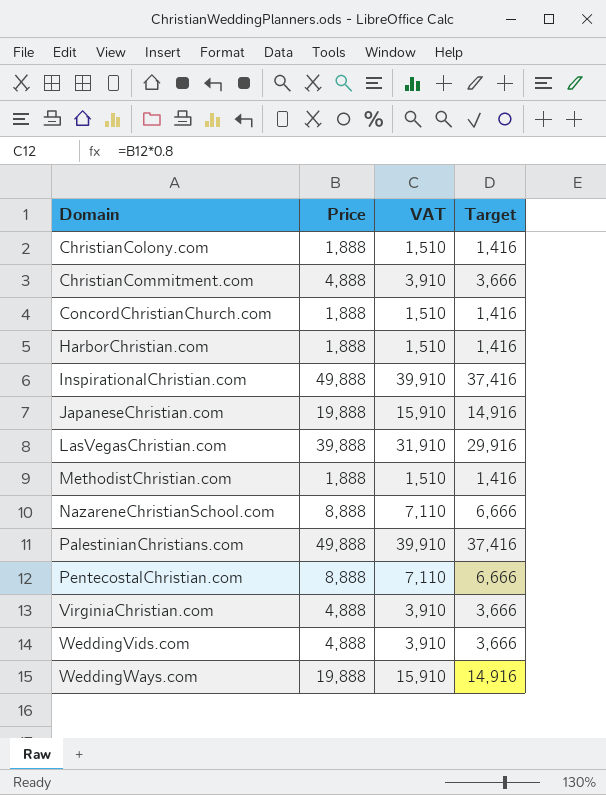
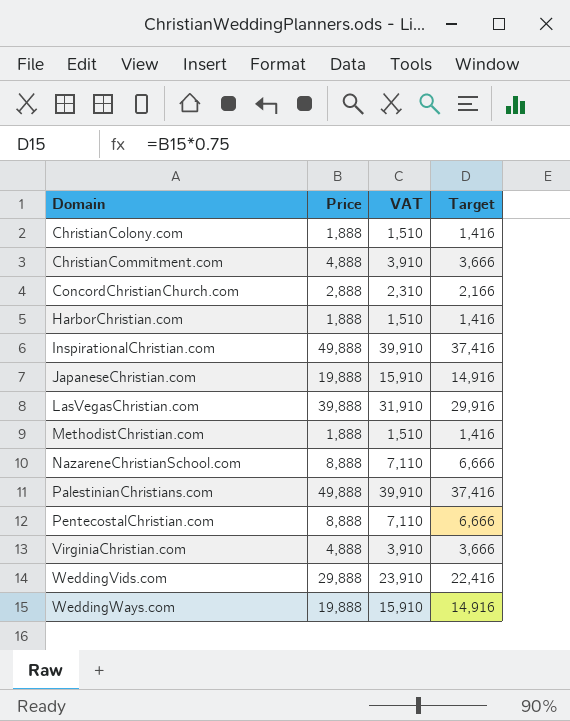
ConcordChristianChurch.com | Price: 1,888 -> 2,888
ConcordChristianChurch.com | VAT: 1,510 -> 2,310
ConcordChristianChurch.com | Target: 1,416 -> 2,166
WeddingVids.com | Price: 4,888 -> 29,888
WeddingVids.com | VAT: 3,910 -> 23,910
WeddingVids.com | Target: 3,666 -> 22,416

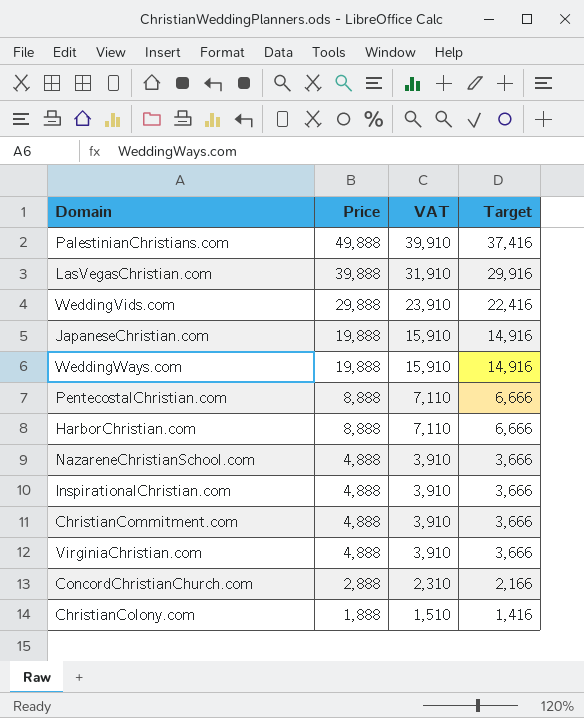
row order: Domain ascending -> Price descending
row MethodistChristian.com: 1,888 | 1,510 | 1,416 -> none
HarborChristian.com | Price: 1,888 -> 8,888
HarborChristian.com | VAT: 1,510 -> 7,110
HarborChristian.com | Target: 1,416 -> 6,666
NazareneChristianSchool.com | Price: 8,888 -> 4,888
NazareneChristianSchool.com | VAT: 7,110 -> 3,910
NazareneChristianSchool.com | Target: 6,666 -> 3,666
InspirationalChristian.com | Price: 49,888 -> 4,888
InspirationalChristian.com | VAT: 39,910 -> 3,910
InspirationalChristian.com | Target: 37,416 -> 3,666

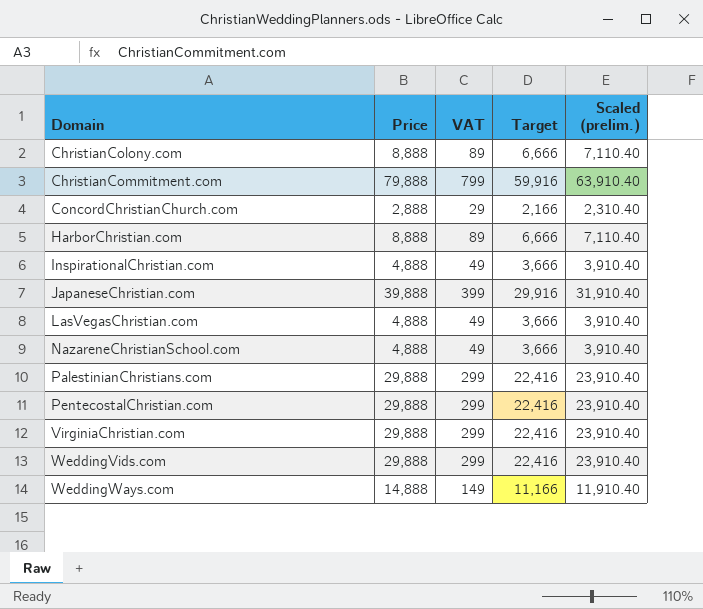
row order: Price descending -> Domain ascending
column VAT | formula: [Price] * 0.8 -> [Price] * 0.01
column Scaled (prelim.) | formula: none -> [Price] * 0.8
ChristianColony.com | Price: 1,888 -> 8,888
ChristianColony.com | Target: 1,416 -> 6,666
ChristianCommitment.com | Price: 4,888 -> 79,888
ChristianCommitment.com | Target: 3,666 -> 59,916
JapaneseChristian.com | Price: 19,888 -> 39,888
JapaneseChristian.com | Target: 14,916 -> 29,916
LasVegasChristian.com | Price: 39,888 -> 4,888
LasVegasChristian.com | Target: 29,916 -> 3,666
PalestinianChristians.com | Price: 49,888 -> 29,888
PalestinianChristians.com | Target: 37,416 -> 22,416
PentecostalChristian.com | Price: 8,888 -> 29,888
PentecostalChristian.com | Target: 6,666 -> 22,416
VirginiaChristian.com | Price: 4,888 -> 29,888
VirginiaChristian.com | Target: 3,666 -> 22,416
WeddingWays.com | Price: 19,888 -> 14,888
WeddingWays.com | Target: 14,916 -> 11,166

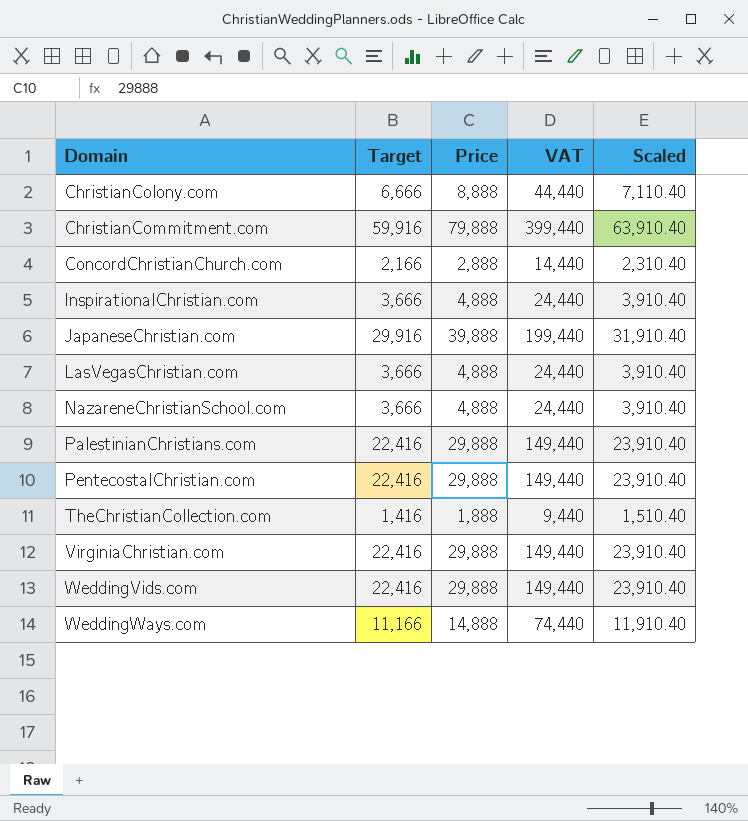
column Target | position: 4 -> 2
column VAT | formula: [Price] * 0.01 -> [Price] * 5
column name: Scaled (prelim.) -> Scaled
row HarborChristian.com: 8,888 | 89 | 6,666 | 7,110.40 -> none
row TheChristianCollection.com: none -> 1,416 | 1,888 | 9,440 | 1,510.40

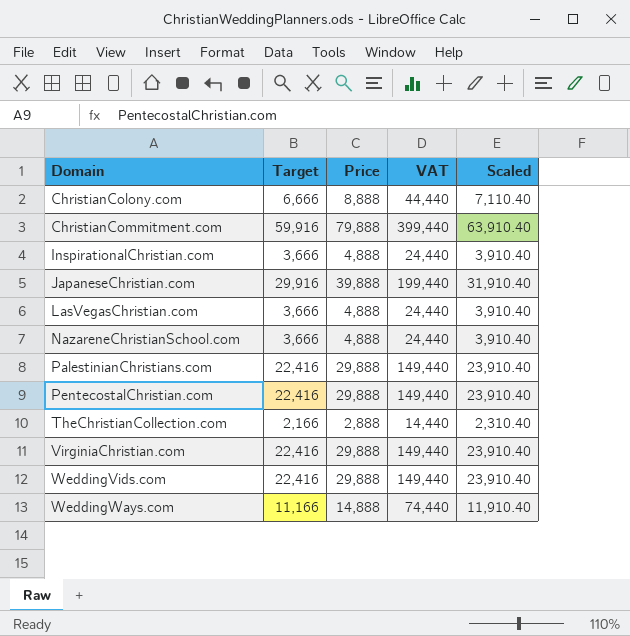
row ConcordChristianChurch.com: 2,166 | 2,888 | 14,440 | 2,310.40 -> none
TheChristianCollection.com | Target: 1,416 -> 2,166
TheChristianCollection.com | Price: 1,888 -> 2,888
TheChristianCollection.com | VAT: 9,440 -> 14,440
TheChristianCollection.com | Scaled: 1,510.40 -> 2,310.40

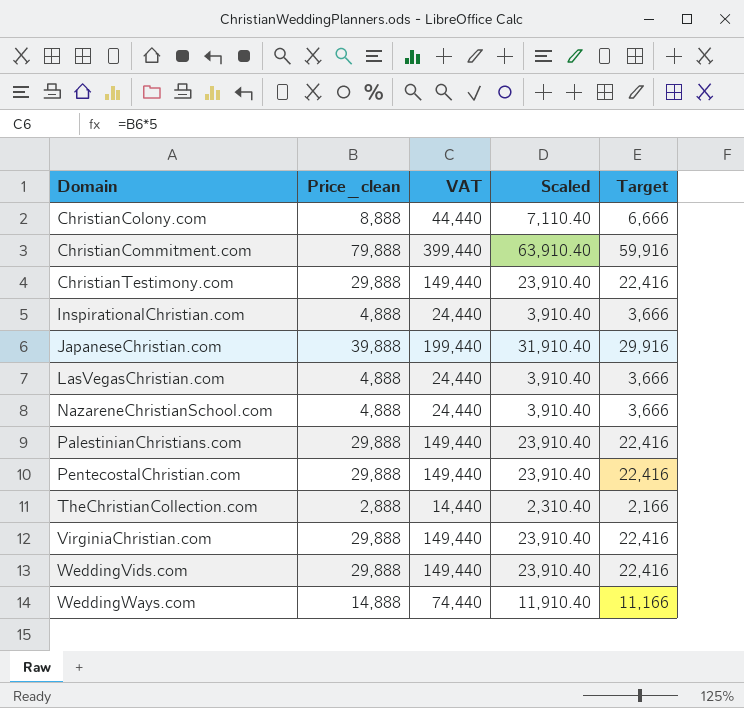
column name: Price -> Price_clean
column Target | position: 2 -> 5
row ChristianTestimony.com: none -> 29,888 | 149,440 | 23,910.40 | 22,416

